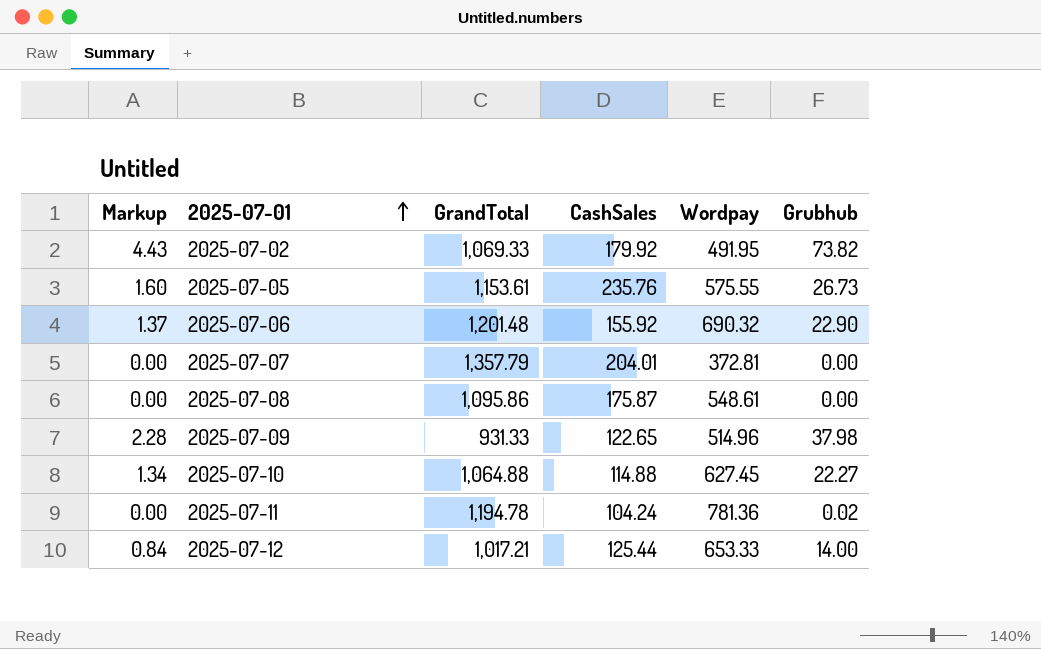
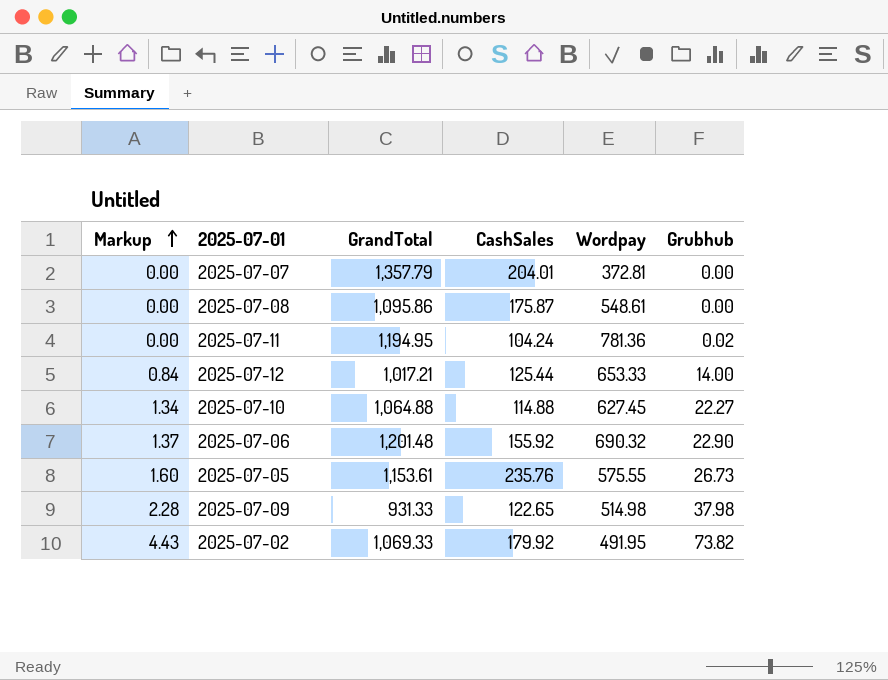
row order: 2025-07-01 ascending -> Markup ascending
2025-07-11 | GrandTotal: 1,194.78 -> 1,194.95
2025-07-09 | Wordpay: 514.96 -> 514.98

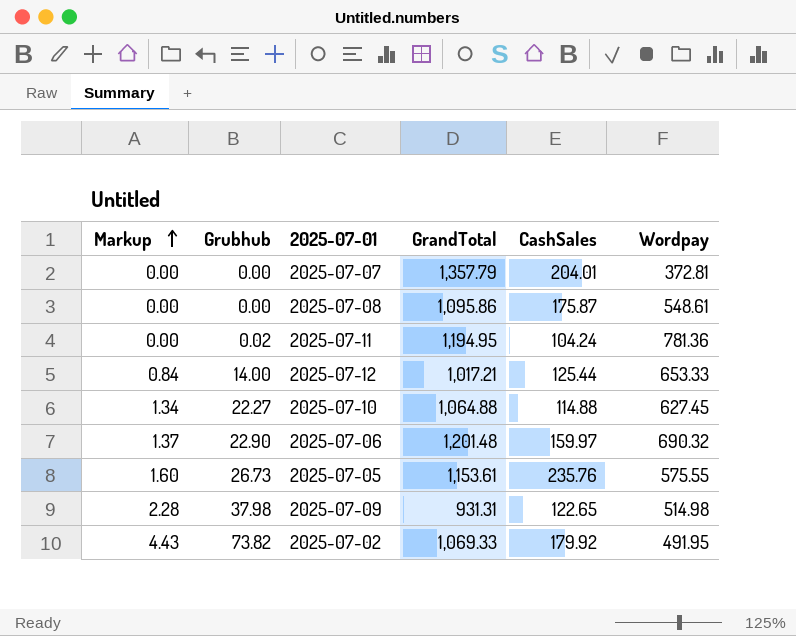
column Grubhub | position: 6 -> 2
2025-07-06 | CashSales: 155.92 -> 159.97
2025-07-09 | GrandTotal: 931.33 -> 931.31

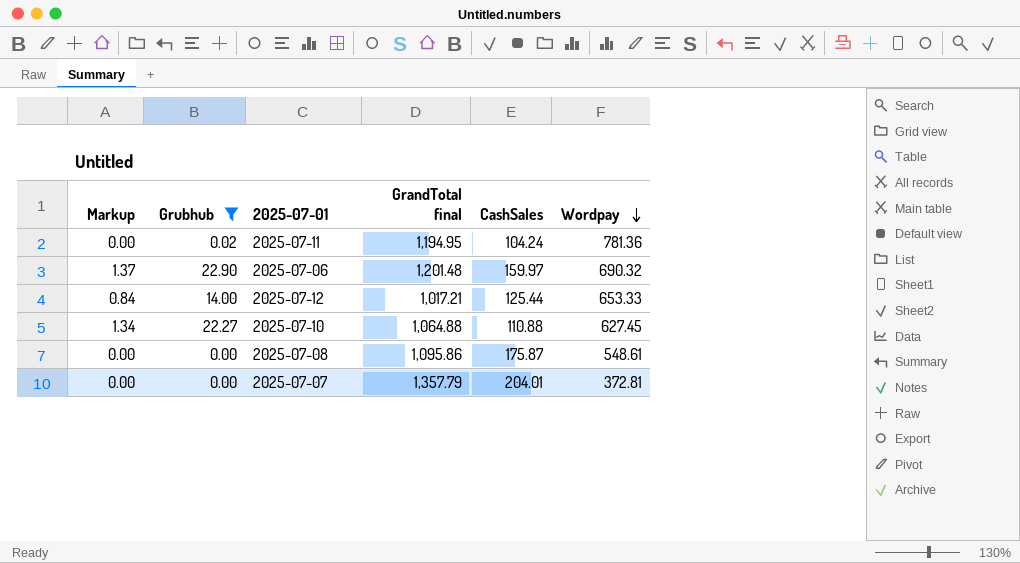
filter: none -> Grubhub <= 22.90
row order: Markup ascending -> Wordpay descending
column name: GrandTotal -> GrandTotal final
2025-07-10 | CashSales: 114.88 -> 110.88

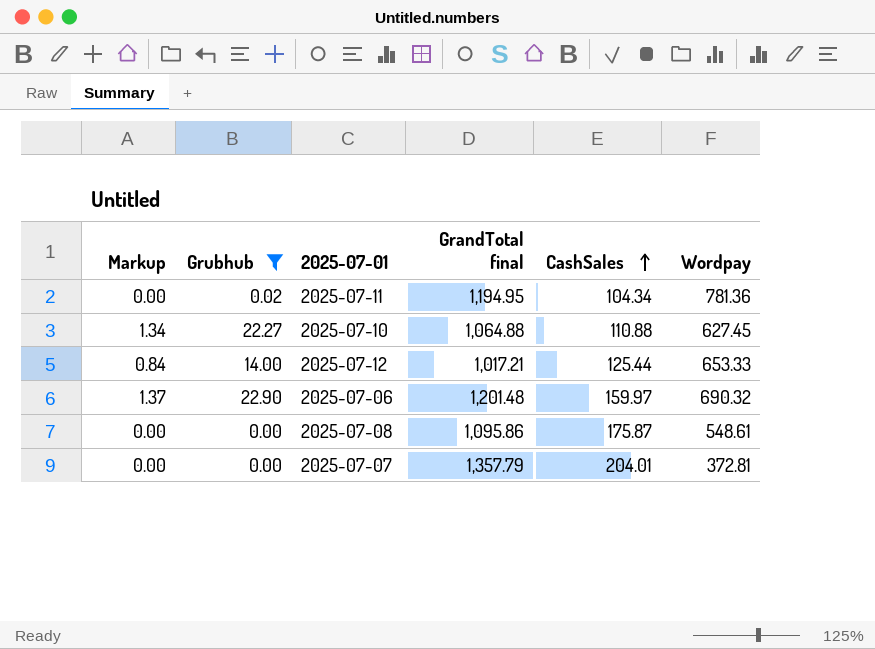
row order: Wordpay descending -> CashSales ascending
2025-07-11 | CashSales: 104.24 -> 104.34

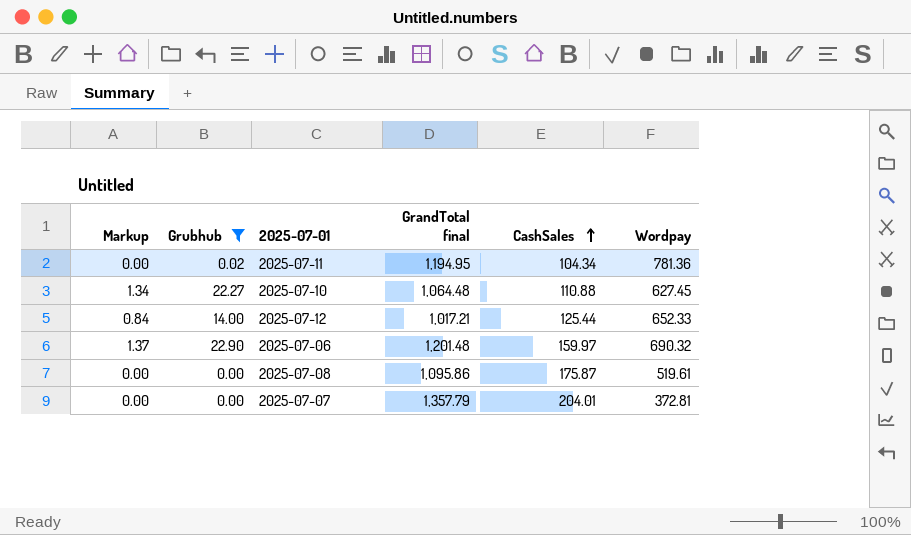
2025-07-10 | GrandTotal final: 1,064.88 -> 1,064.48
2025-07-12 | Wordpay: 653.33 -> 652.33
2025-07-08 | Wordpay: 548.61 -> 519.61

